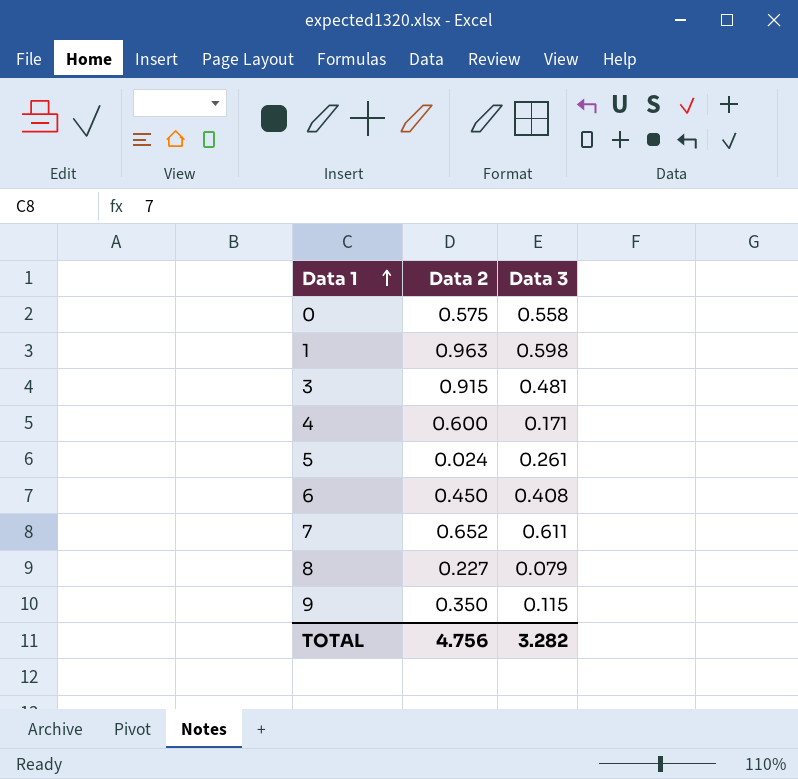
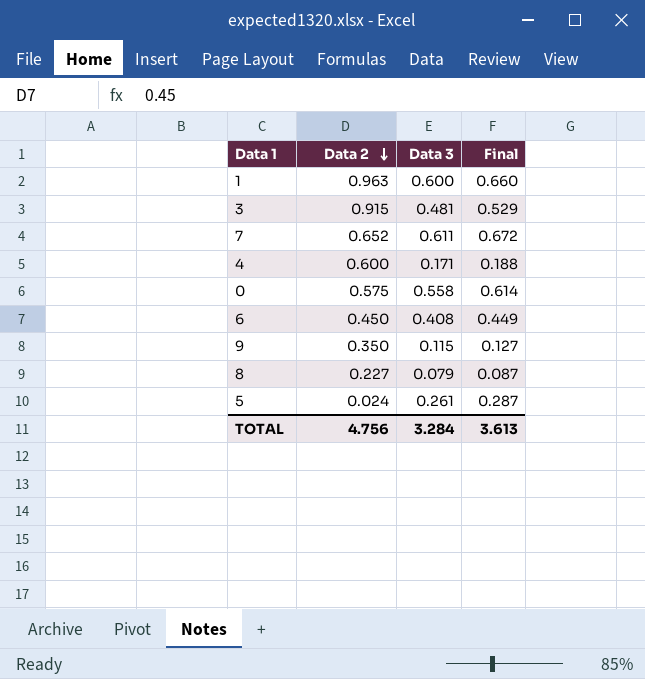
row order: Data 1 ascending -> Data 2 descending
column Final | formula: none -> [Data 3] * 1.1
1 | Data 3: 0.598 -> 0.600
TOTAL | Data 3: 3.282 -> 3.284

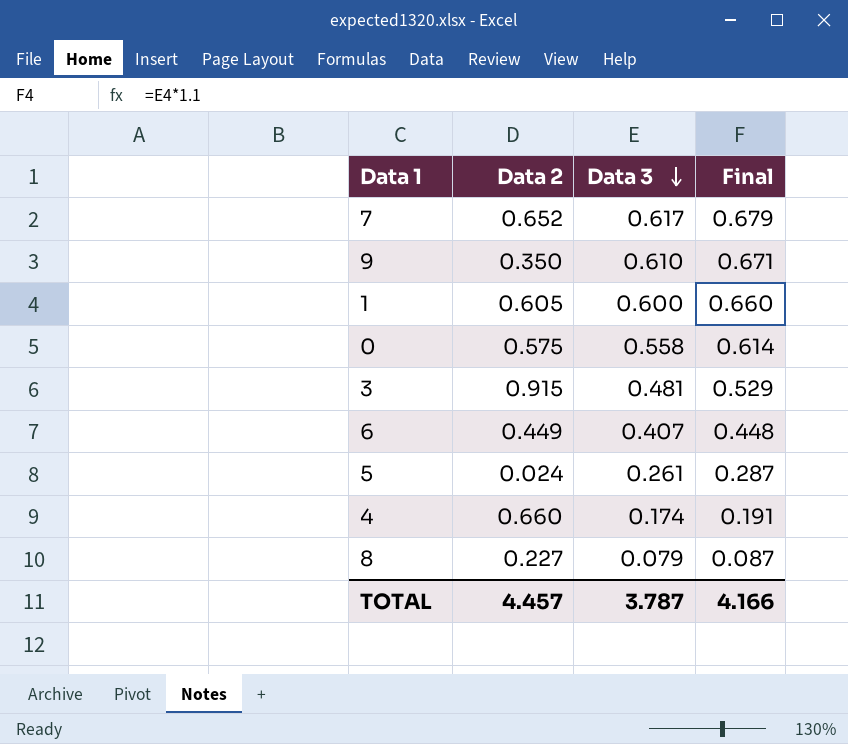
row order: Data 2 descending -> Data 3 descending
7 | Data 3: 0.611 -> 0.617
7 | Final: 0.672 -> 0.679
9 | Data 3: 0.115 -> 0.610
9 | Final: 0.127 -> 0.671
1 | Data 2: 0.963 -> 0.605
6 | Data 2: 0.450 -> 0.449
6 | Data 3: 0.408 -> 0.407
6 | Final: 0.449 -> 0.448
4 | Data 2: 0.600 -> 0.660
4 | Data 3: 0.171 -> 0.174
4 | Final: 0.188 -> 0.191
TOTAL | Data 2: 4.756 -> 4.457
TOTAL | Data 3: 3.284 -> 3.787
TOTAL | Final: 3.613 -> 4.166

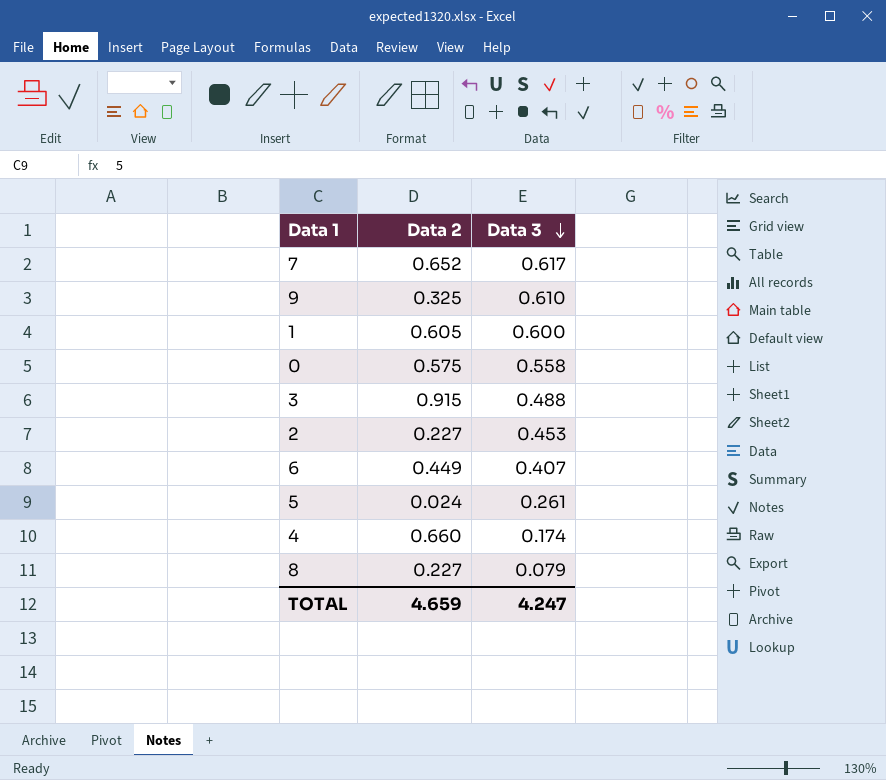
column Final | formula: [Data 3] * 1.1 -> none
9 | Data 2: 0.350 -> 0.325
3 | Data 3: 0.481 -> 0.488
row 2: none -> 0.227 | 0.453
TOTAL | Data 2: 4.457 -> 4.659
TOTAL | Data 3: 3.787 -> 4.247

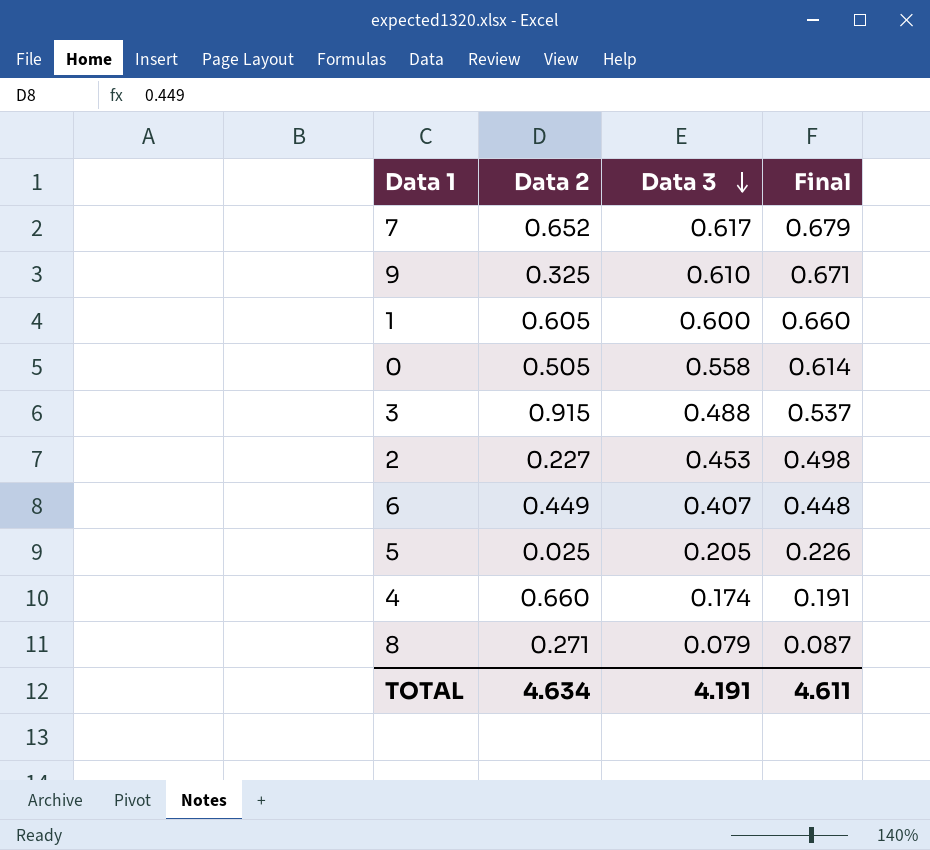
column Final | formula: none -> [Data 3] * 1.1
0 | Data 2: 0.575 -> 0.505
5 | Data 2: 0.024 -> 0.025
5 | Data 3: 0.261 -> 0.205
8 | Data 2: 0.227 -> 0.271
TOTAL | Data 2: 4.659 -> 4.634
TOTAL | Data 3: 4.247 -> 4.191

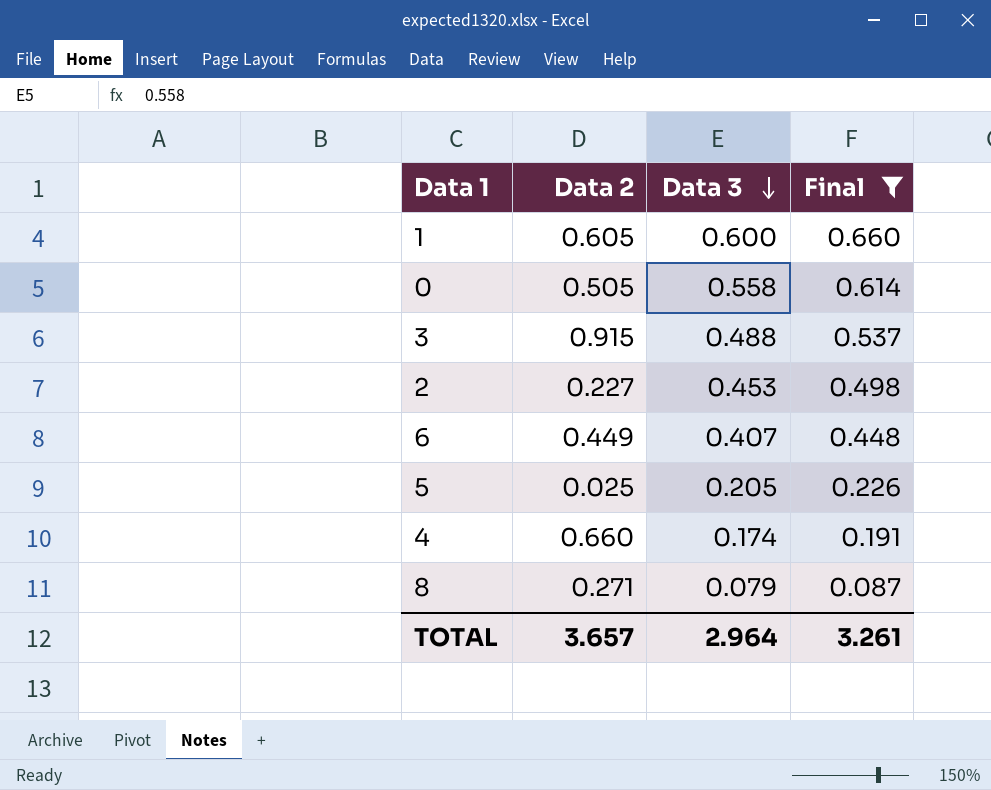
filter: none -> Final <= 0.660
TOTAL | Data 2: 4.634 -> 3.657
TOTAL | Data 3: 4.191 -> 2.964
TOTAL | Final: 4.611 -> 3.261

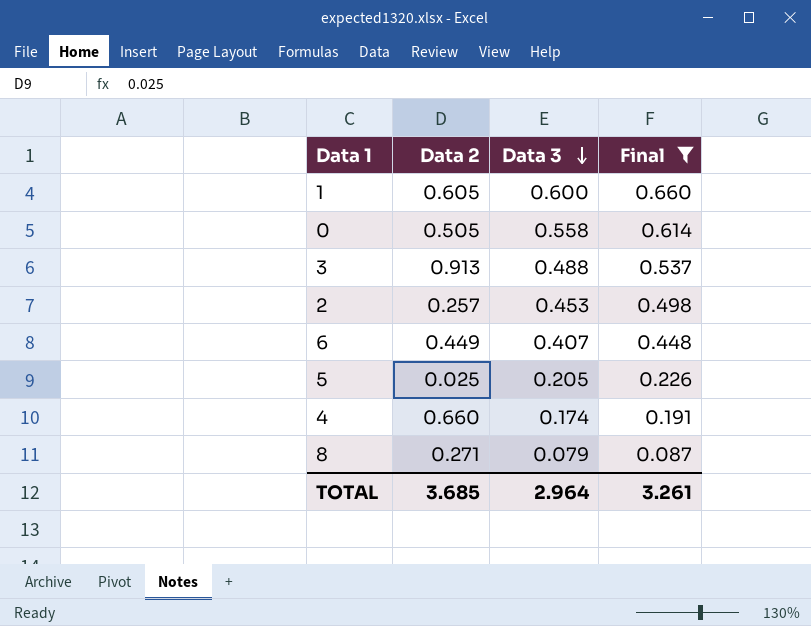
3 | Data 2: 0.915 -> 0.913
2 | Data 2: 0.227 -> 0.257
TOTAL | Data 2: 3.657 -> 3.685

